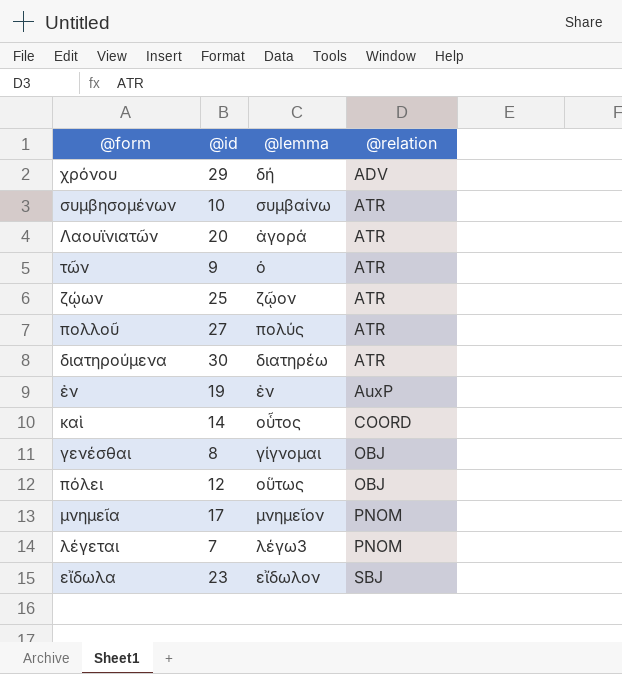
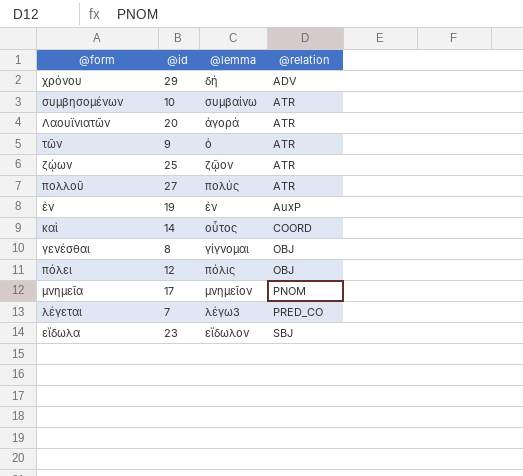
row διατηρούμενα: 30 | διατηρέω | ATR -> none
πόλει | @lemma: οὕτως -> πόλις
λέγεται | @relation: PNOM -> PRED_CO

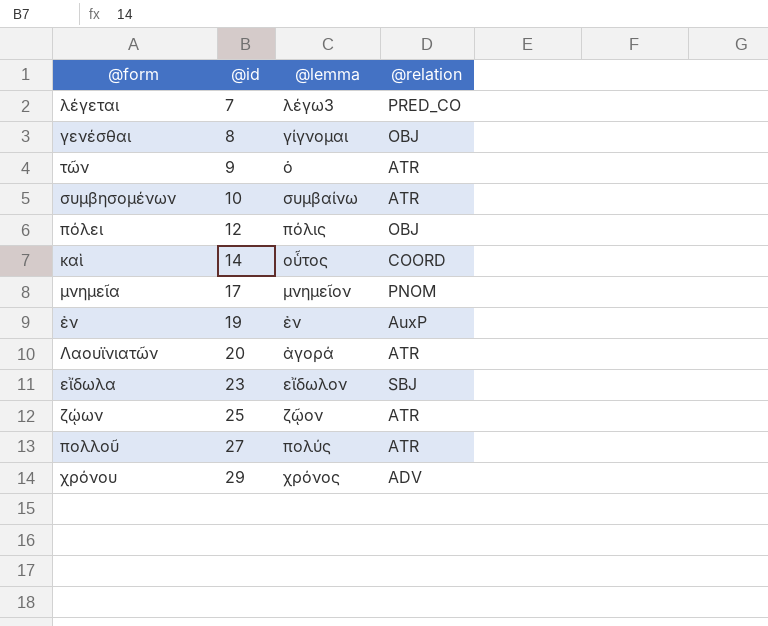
row order: @relation ascending -> @id ascending
χρόνου | @lemma: δή -> χρόνος

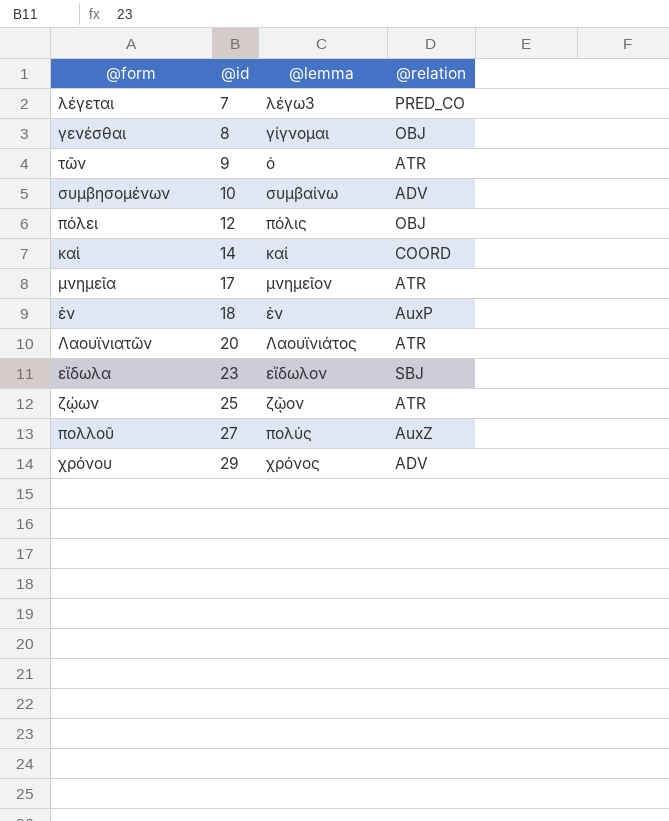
συμβησομένων | @relation: ATR -> ADV
καὶ | @lemma: οὗτος -> καί
μνημεῖα | @relation: PNOM -> ATR
ἐν | @id: 19 -> 18
Λαουϊνιατῶν | @lemma: ἀγορά -> Λαουϊνιάτος
πολλοῦ | @relation: ATR -> AuxZ

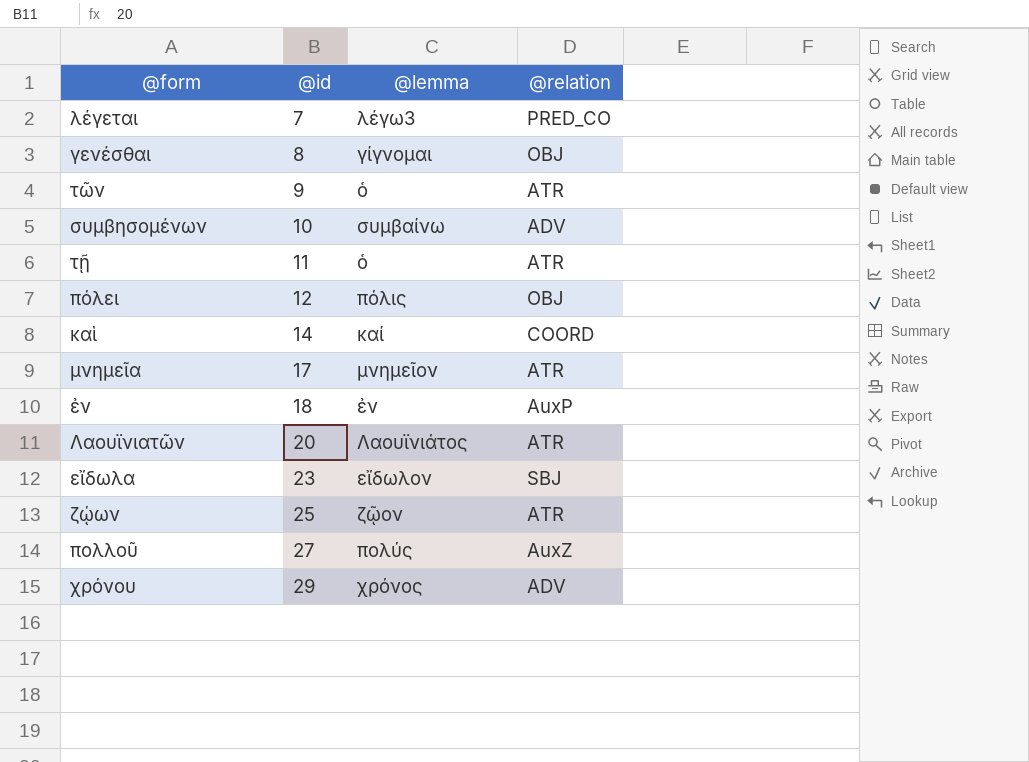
row τῇ: none -> 11 | ὁ | ATR

